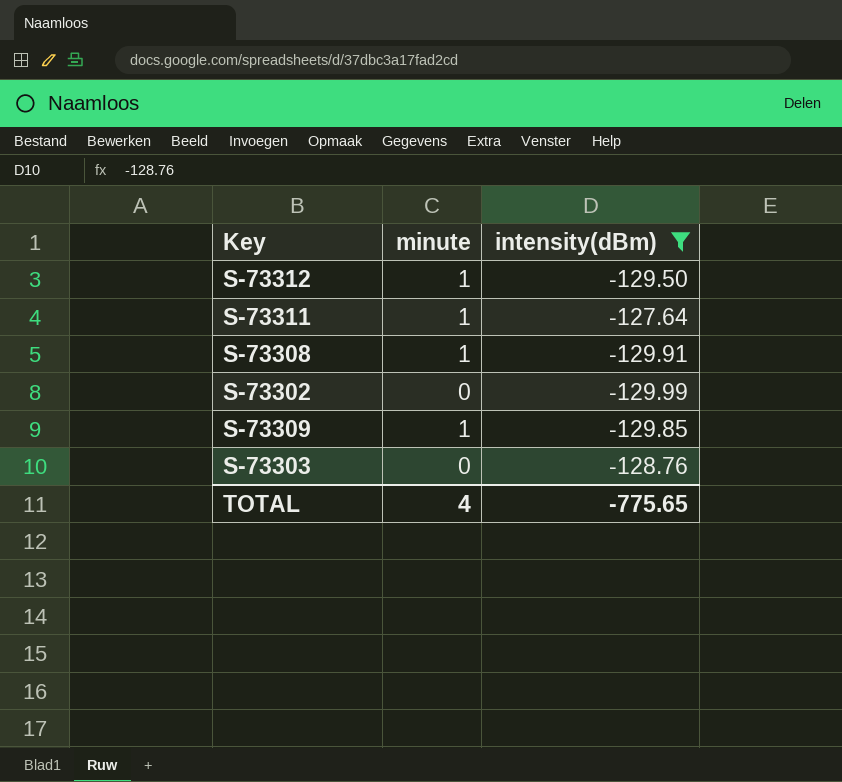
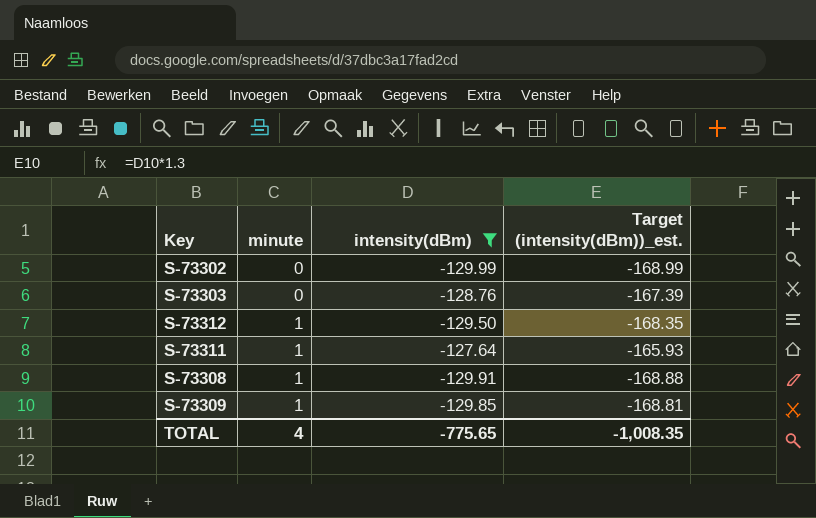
row order: none -> minute ascending
column Target (intensity(dBm))_est. | formula: none -> [intensity(dBm)] * 1.3

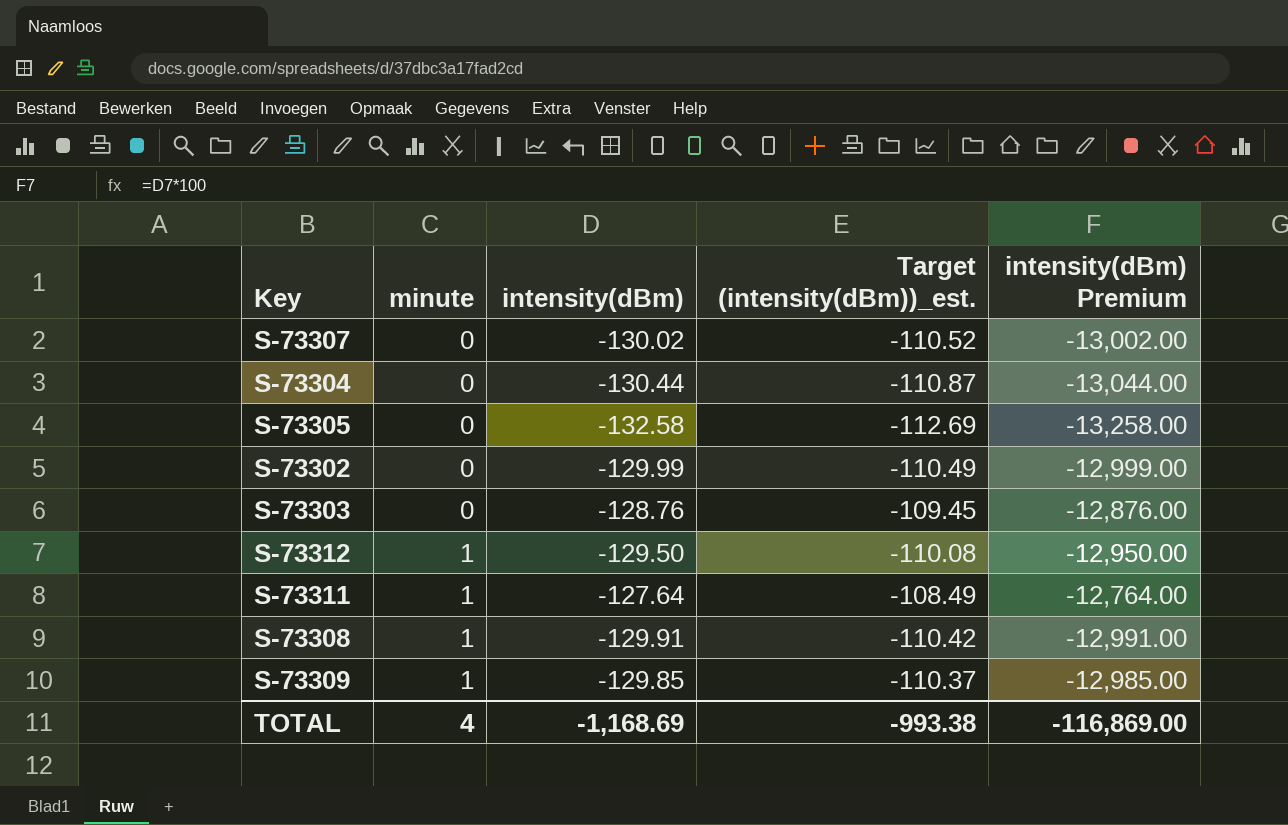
filter: intensity(dBm) >= -129.99 -> none
column Target (intensity(dBm))_est. | formula: [intensity(dBm)] * 1.3 -> [intensity(dBm)] * 0.85
column intensity(dBm) Premium | formula: none -> [intensity(dBm)] * 100
TOTAL | intensity(dBm): -775.65 -> -1,168.69
TOTAL | Target (intensity(dBm))_est.: -1,008.35 -> -993.38

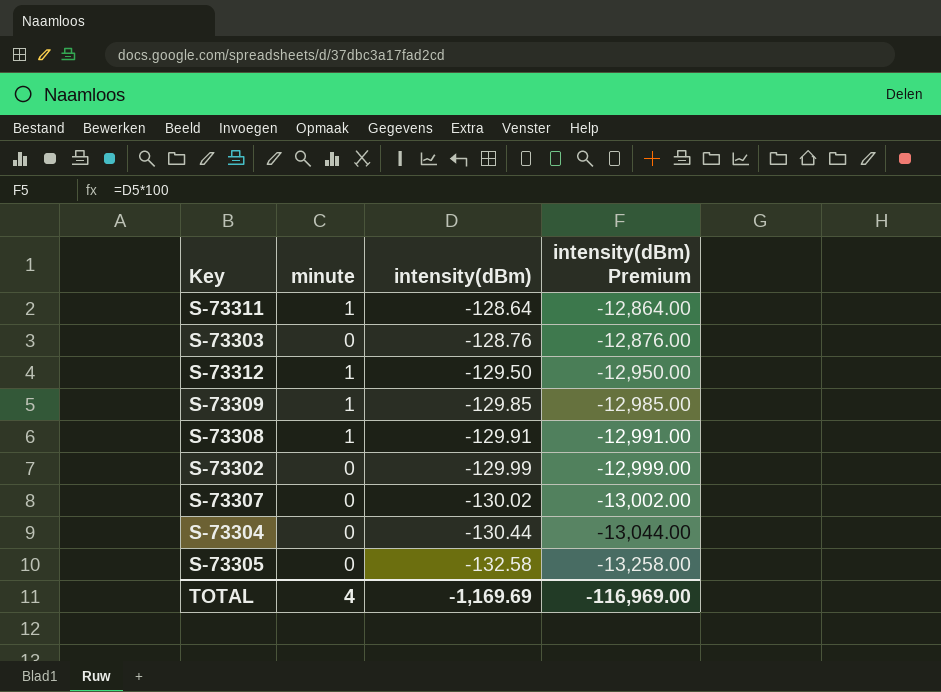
row order: minute ascending -> intensity(dBm) descending
column Target (intensity(dBm))_est. | formula: [intensity(dBm)] * 0.85 -> none
S-73311 | intensity(dBm): -127.64 -> -128.64
S-73311 | intensity(dBm) Premium: -12,764.00 -> -12,864.00
TOTAL | intensity(dBm): -1,168.69 -> -1,169.69
TOTAL | intensity(dBm) Premium: -116,869.00 -> -116,969.00

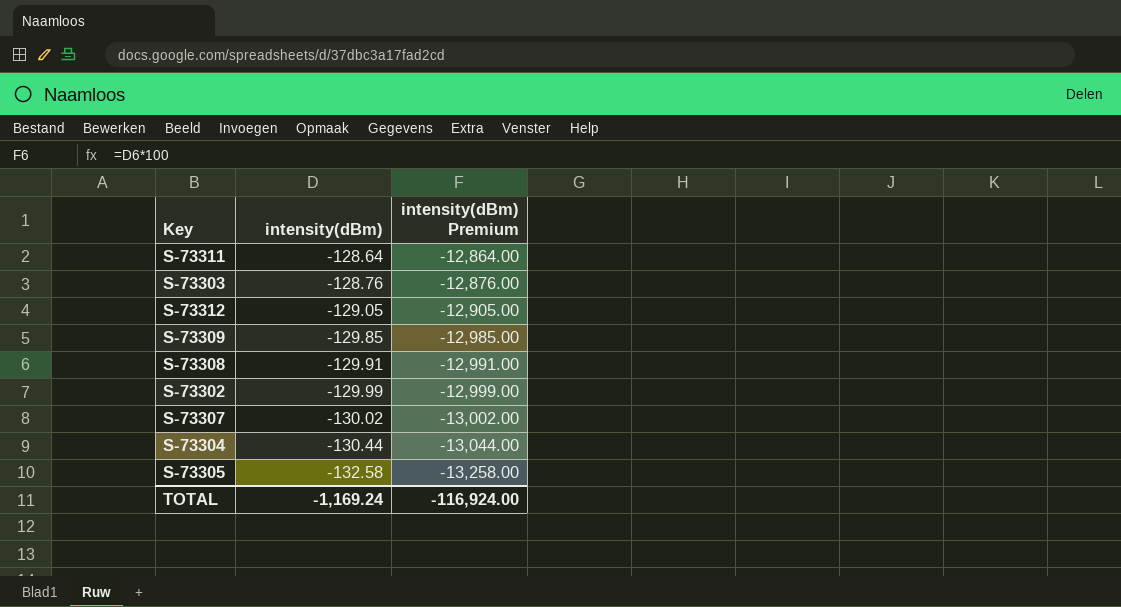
column minute | position: 2 -> none
S-73312 | intensity(dBm): -129.50 -> -129.05
S-73312 | intensity(dBm) Premium: -12,950.00 -> -12,905.00
TOTAL | intensity(dBm): -1,169.69 -> -1,169.24
TOTAL | intensity(dBm) Premium: -116,969.00 -> -116,924.00

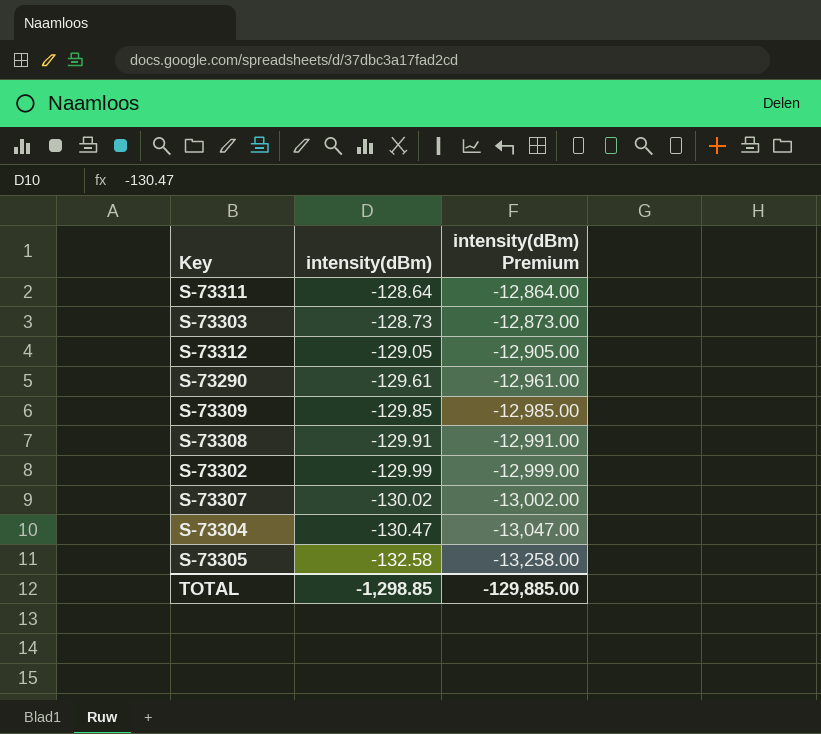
S-73303 | intensity(dBm): -128.76 -> -128.73
S-73303 | intensity(dBm) Premium: -12,876.00 -> -12,873.00
row S-73290: none -> -129.61 | -12,961.00
S-73304 | intensity(dBm): -130.44 -> -130.47
S-73304 | intensity(dBm) Premium: -13,044.00 -> -13,047.00
TOTAL | intensity(dBm): -1,169.24 -> -1,298.85
TOTAL | intensity(dBm) Premium: -116,924.00 -> -129,885.00

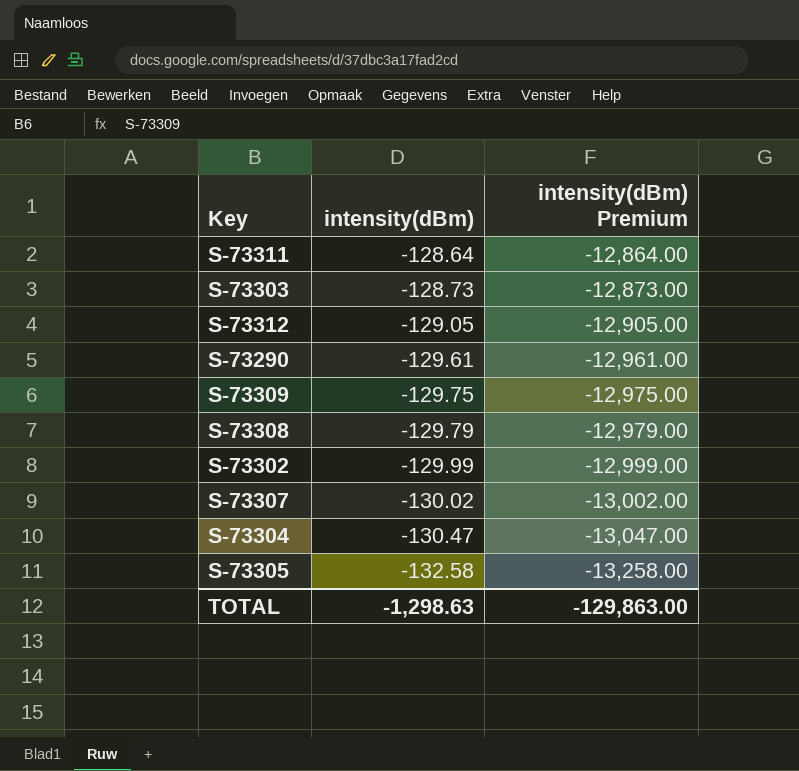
S-73309 | intensity(dBm): -129.85 -> -129.75
S-73309 | intensity(dBm) Premium: -12,985.00 -> -12,975.00
S-73308 | intensity(dBm): -129.91 -> -129.79
S-73308 | intensity(dBm) Premium: -12,991.00 -> -12,979.00
TOTAL | intensity(dBm): -1,298.85 -> -1,298.63
TOTAL | intensity(dBm) Premium: -129,885.00 -> -129,863.00

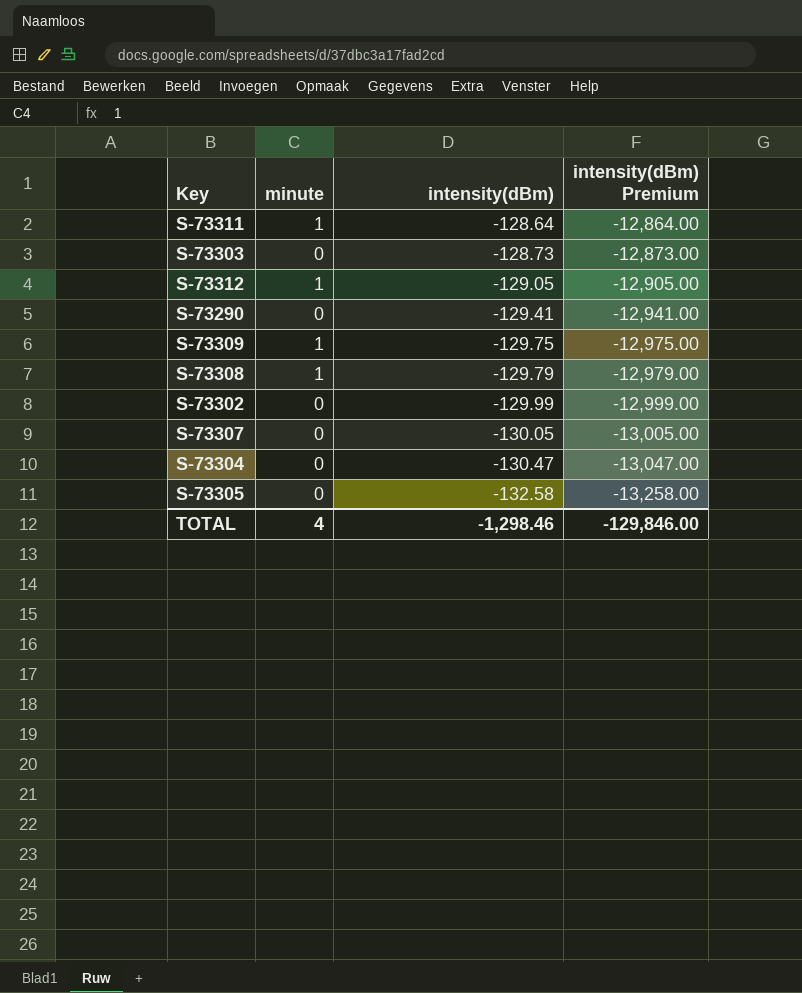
column minute | position: none -> 2
S-73290 | intensity(dBm): -129.61 -> -129.41
S-73290 | intensity(dBm) Premium: -12,961.00 -> -12,941.00
S-73307 | intensity(dBm): -130.02 -> -130.05
S-73307 | intensity(dBm) Premium: -13,002.00 -> -13,005.00
TOTAL | intensity(dBm): -1,298.63 -> -1,298.46
TOTAL | intensity(dBm) Premium: -129,863.00 -> -129,846.00

